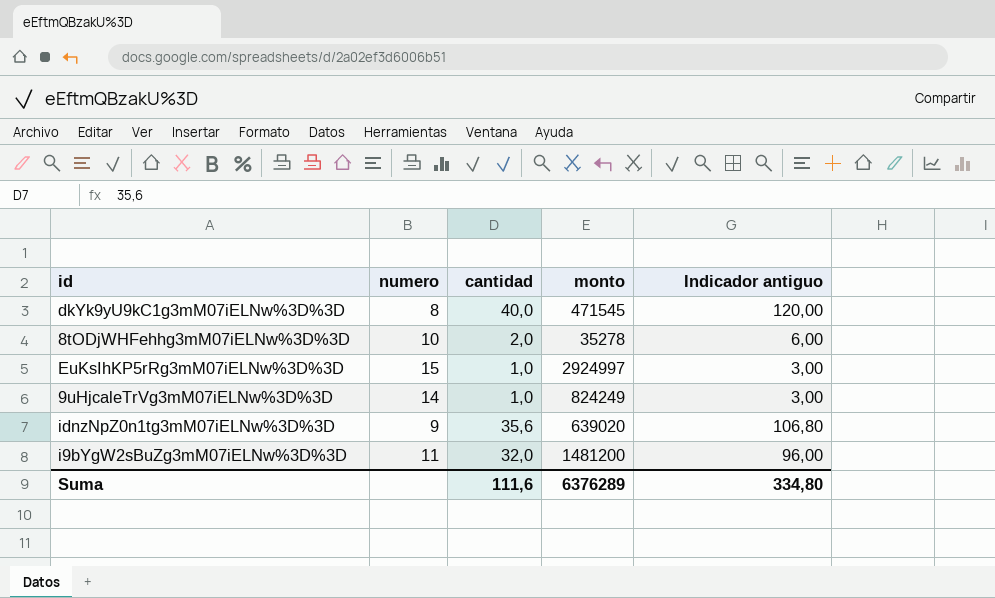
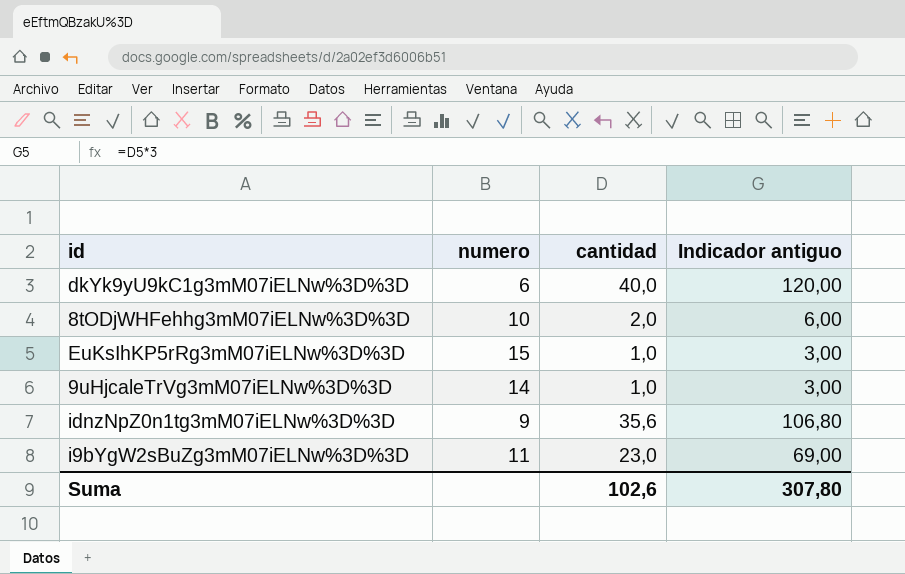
column monto | position: 4 -> none
dkYk9yU9kC1g3mM07iELNw%3D%3D | numero: 8 -> 6
i9bYgW2sBuZg3mM07iELNw%3D%3D | cantidad: 32,0 -> 23,0
i9bYgW2sBuZg3mM07iELNw%3D%3D | Indicador antiguo: 96,00 -> 69,00
Suma | cantidad: 111,6 -> 102,6
Suma | Indicador antiguo: 334,80 -> 307,80

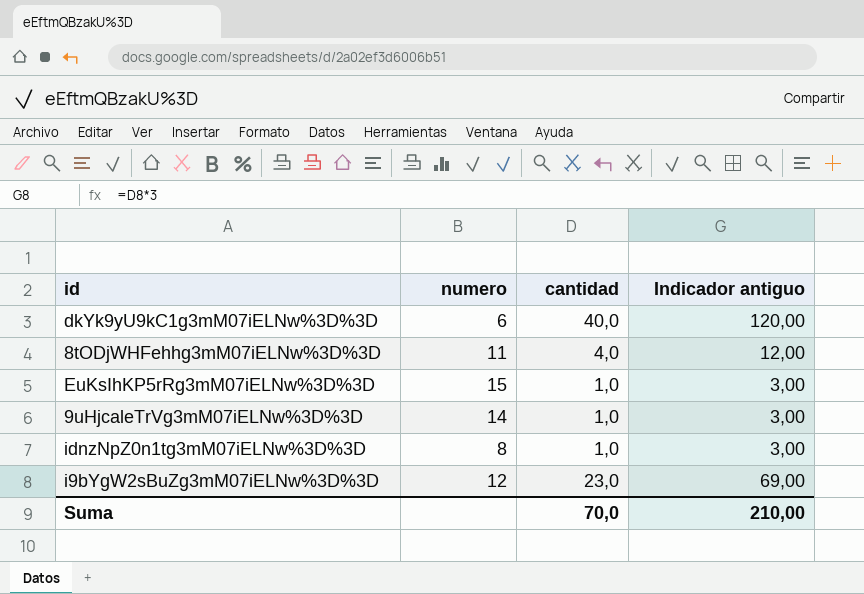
8tODjWHFehhg3mM07iELNw%3D%3D | numero: 10 -> 11
8tODjWHFehhg3mM07iELNw%3D%3D | cantidad: 2,0 -> 4,0
8tODjWHFehhg3mM07iELNw%3D%3D | Indicador antiguo: 6,00 -> 12,00
idnzNpZ0n1tg3mM07iELNw%3D%3D | numero: 9 -> 8
idnzNpZ0n1tg3mM07iELNw%3D%3D | cantidad: 35,6 -> 1,0
idnzNpZ0n1tg3mM07iELNw%3D%3D | Indicador antiguo: 106,80 -> 3,00
i9bYgW2sBuZg3mM07iELNw%3D%3D | numero: 11 -> 12
Suma | cantidad: 102,6 -> 70,0
Suma | Indicador antiguo: 307,80 -> 210,00

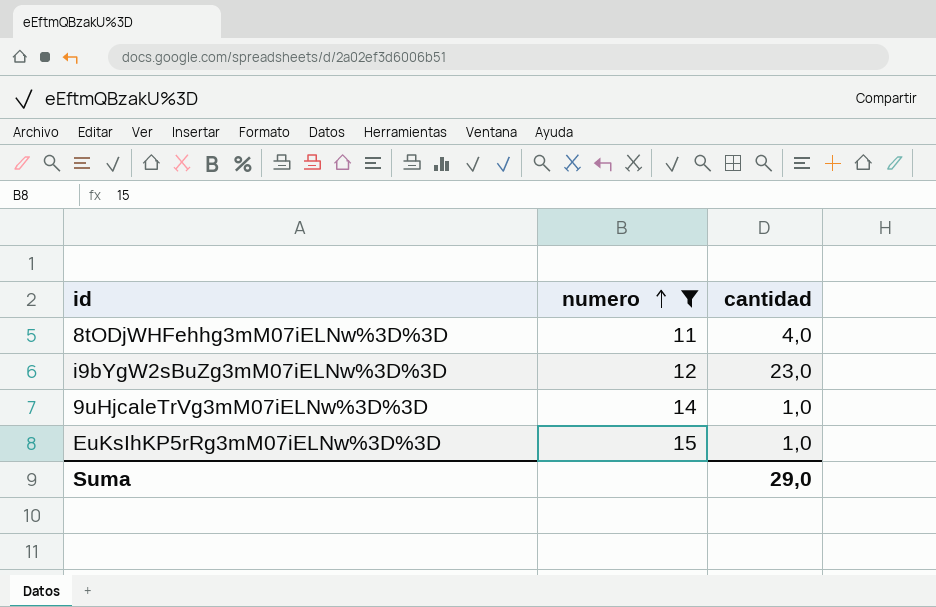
filter: none -> numero >= 11
row order: none -> numero ascending
column Indicador antiguo | formula: [cantidad] * 3 -> none
Suma | cantidad: 70,0 -> 29,0

